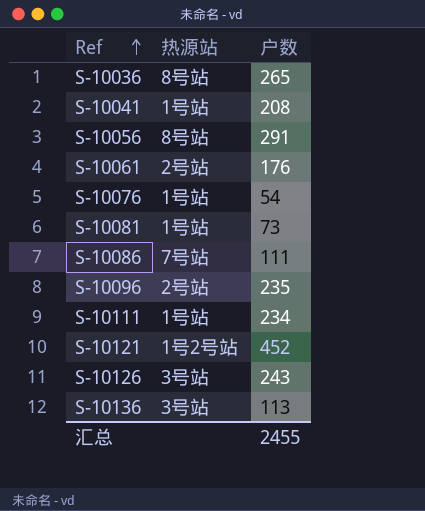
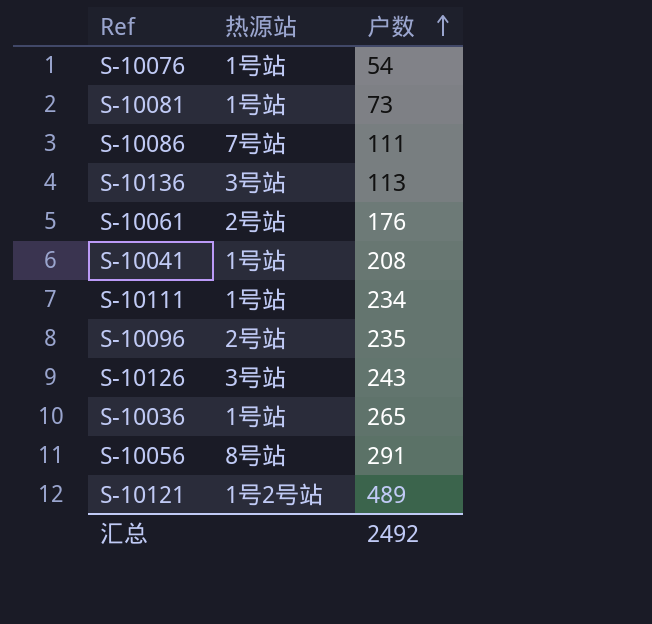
row order: Ref ascending -> 户数 ascending
S-10036 | 热源站: 8号站 -> 1号站
S-10121 | 户数: 452 -> 489
汇总 | 户数: 2455 -> 2492

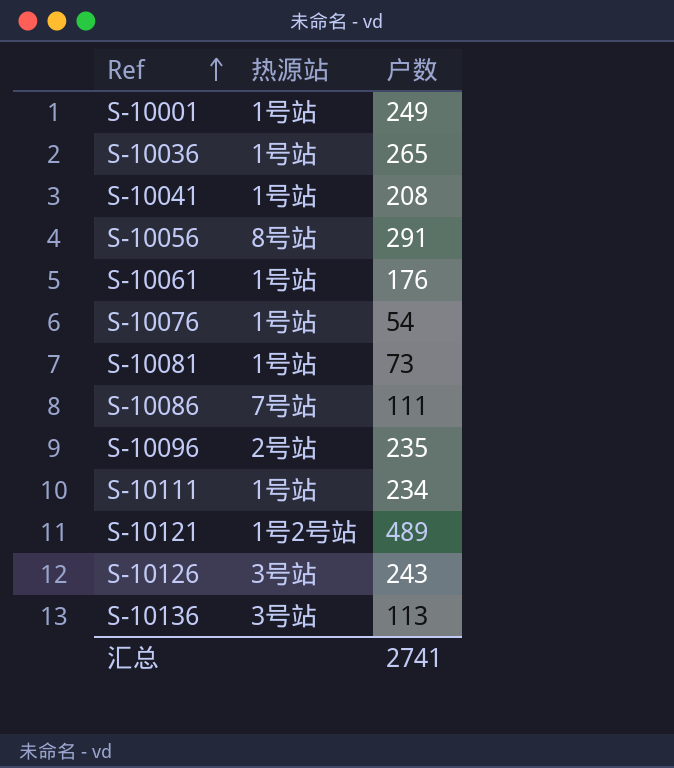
row order: 户数 ascending -> Ref ascending
row S-10001: none -> 1号站 | 249
S-10061 | 热源站: 2号站 -> 1号站
汇总 | 户数: 2492 -> 2741

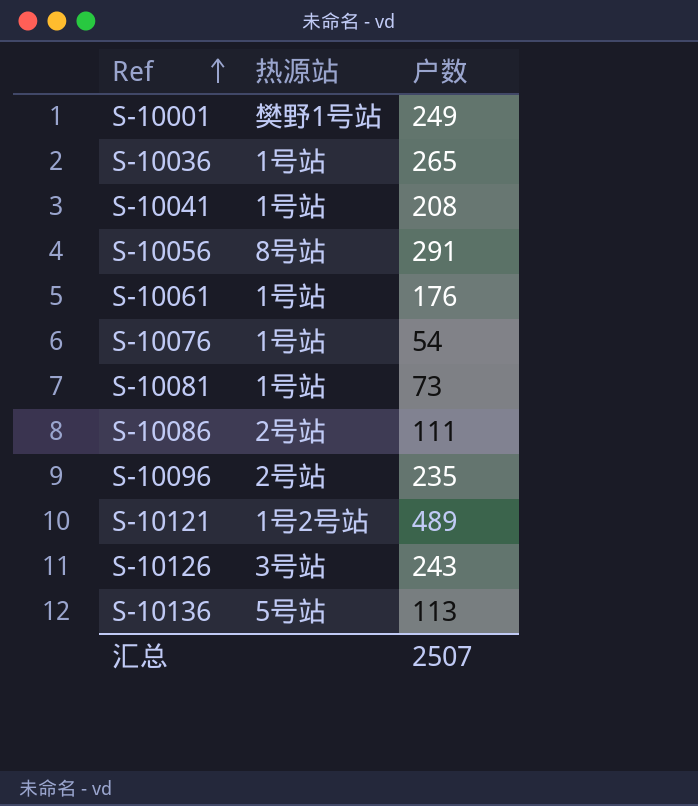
row S-10111: 1号站 | 234 -> none
S-10001 | 热源站: 1号站 -> 樊野1号站
S-10086 | 热源站: 7号站 -> 2号站
S-10136 | 热源站: 3号站 -> 5号站
汇总 | 户数: 2741 -> 2507

